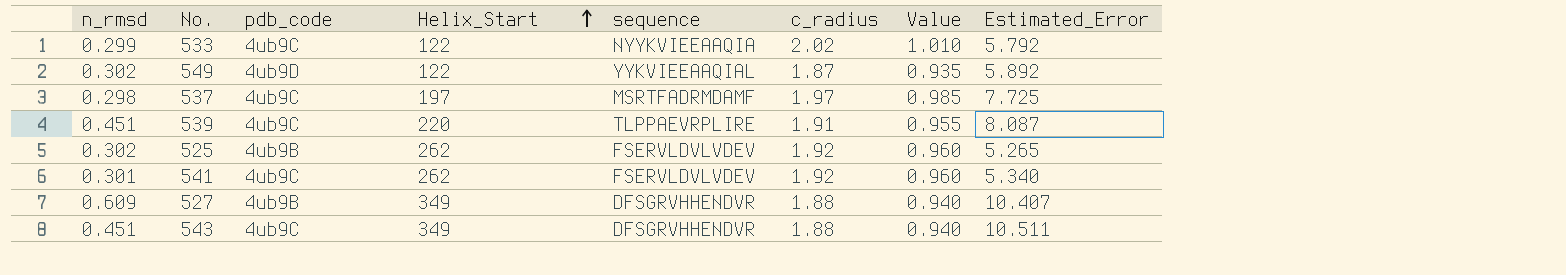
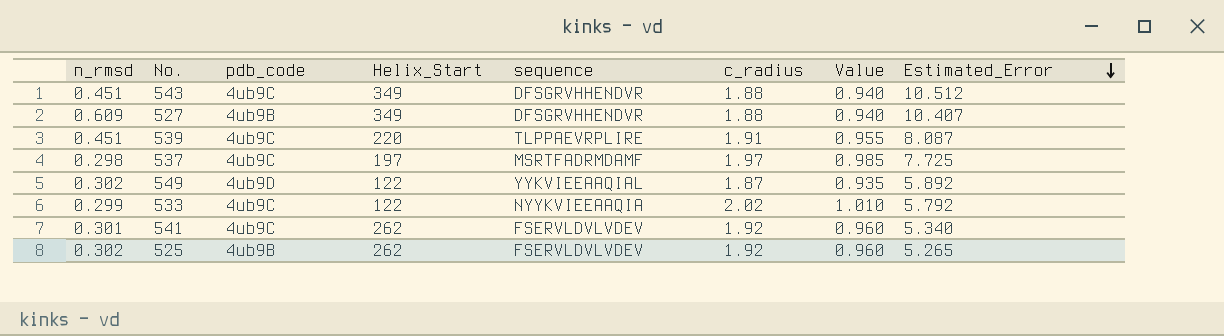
row order: Helix_Start ascending -> Estimated_Error descending
543 | Estimated_Error: 10.511 -> 10.512

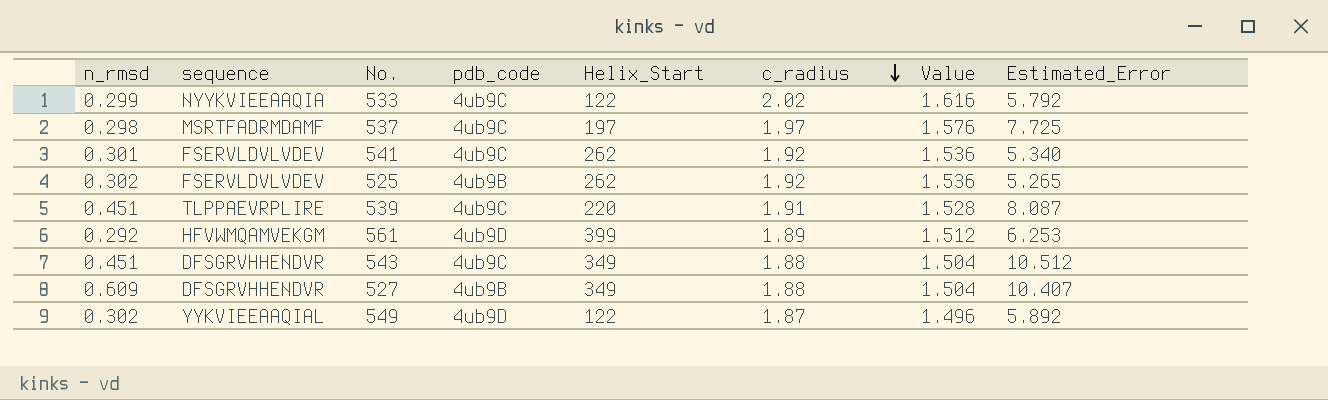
row order: Estimated_Error descending -> c_radius descending
column sequence | position: 5 -> 2
column Value | formula: [c_radius] * 0.5 -> [c_radius] * 0.8
row 561: none -> 0.292 | HFVWMQAMVEKGM | 4ub9D | 399 | 1.89 | 1.512 | 6.253

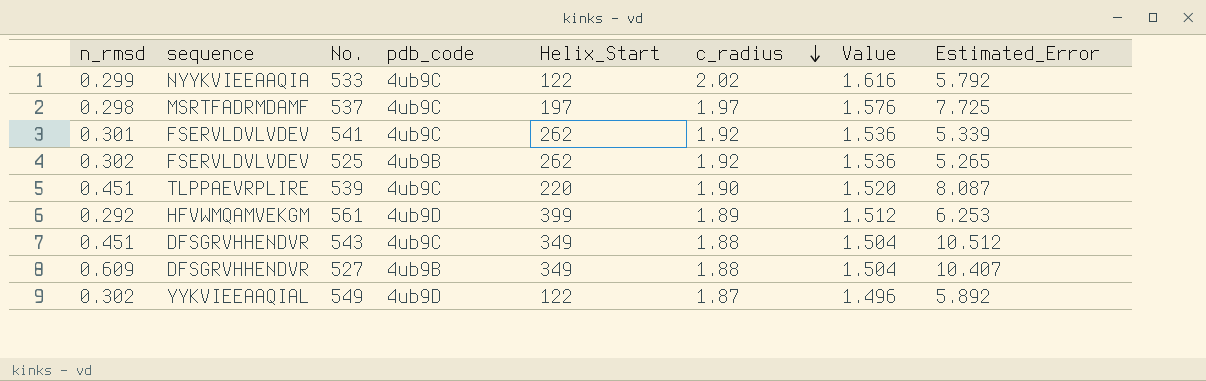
541 | Estimated_Error: 5.340 -> 5.339
539 | c_radius: 1.91 -> 1.90
539 | Value: 1.528 -> 1.520

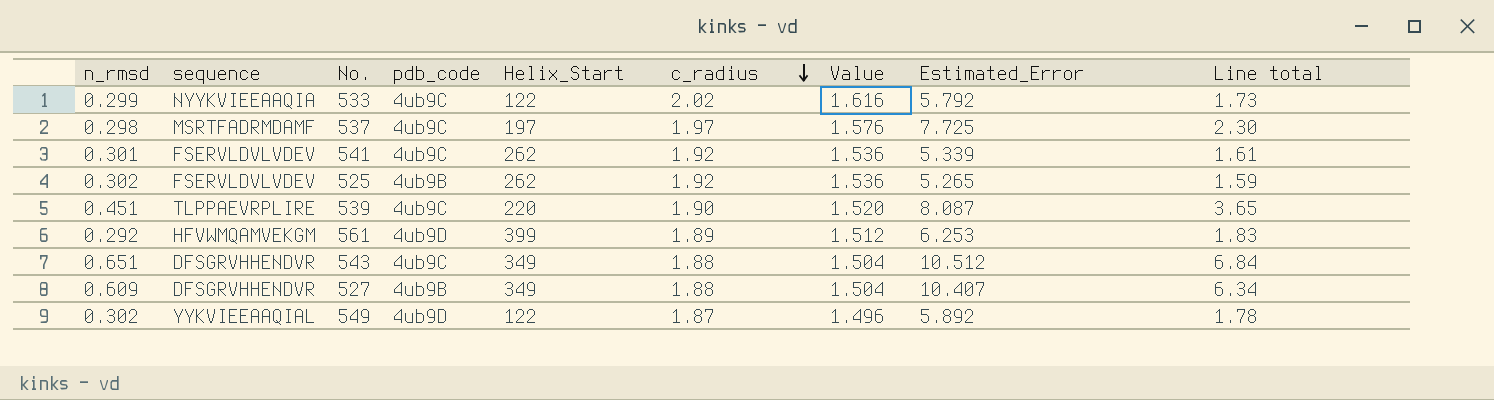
column Line total | formula: none -> [n_rmsd] * [Estimated_Error]
543 | n_rmsd: 0.451 -> 0.651

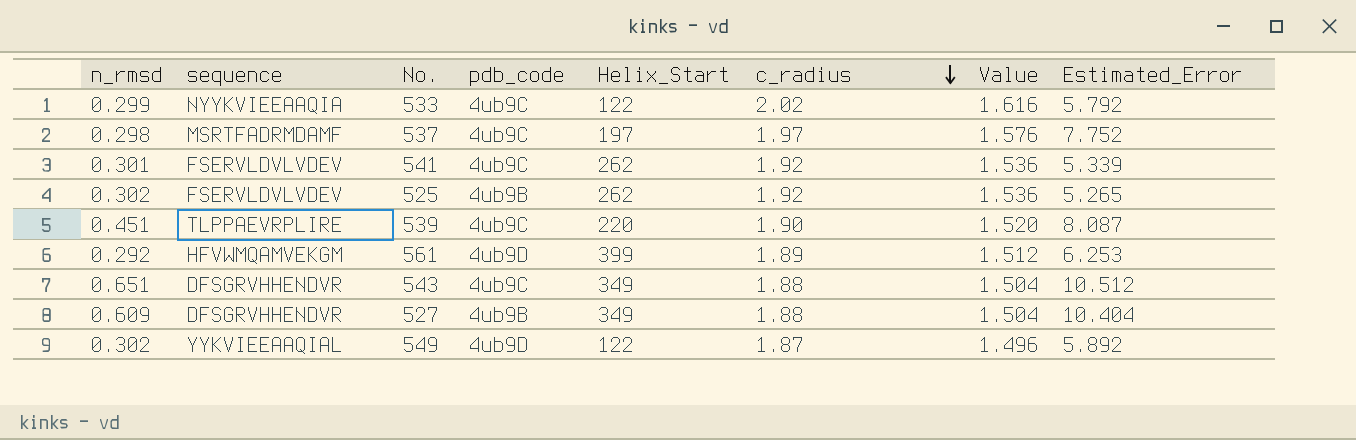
column Line total | formula: [n_rmsd] * [Estimated_Error] -> none
537 | Estimated_Error: 7.725 -> 7.752
527 | Estimated_Error: 10.407 -> 10.404

